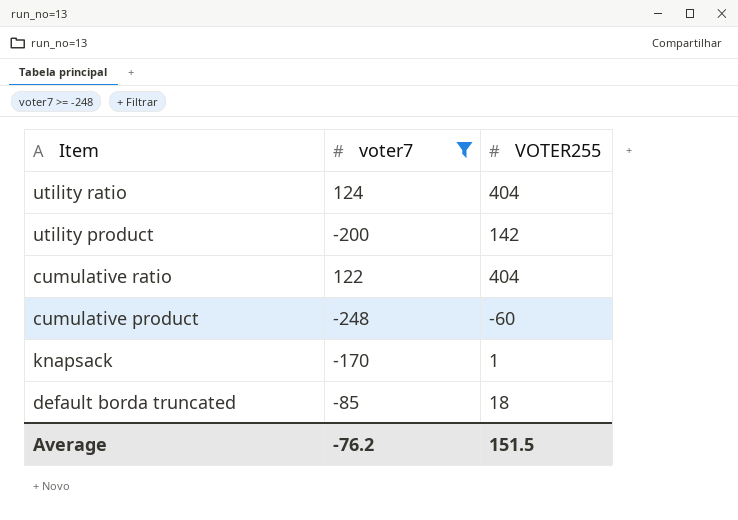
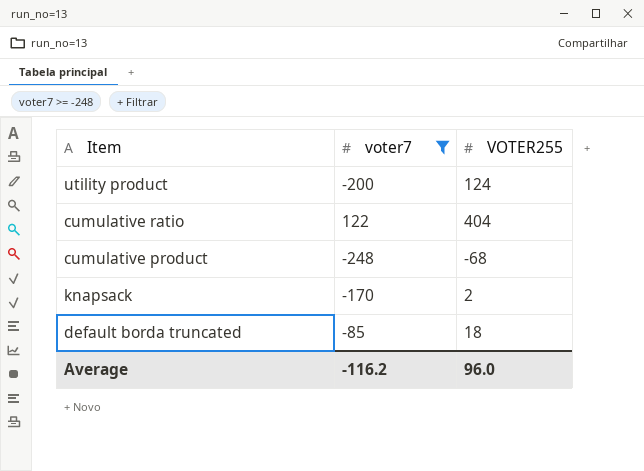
row utility ratio: 124 | 404 -> none
utility product | VOTER255: 142 -> 124
cumulative product | VOTER255: -60 -> -68
knapsack | VOTER255: 1 -> 2
Average | voter7: -76.2 -> -116.2
Average | VOTER255: 151.5 -> 96.0

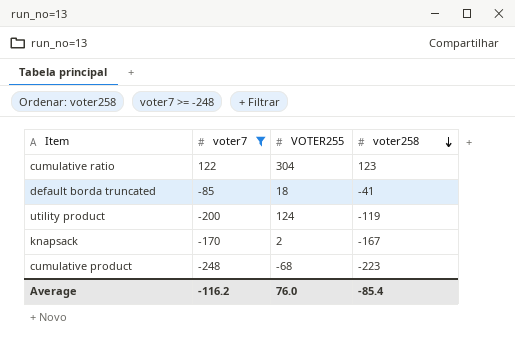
row order: none -> voter258 descending
column voter258 | position: none -> 4
cumulative ratio | VOTER255: 404 -> 304
Average | VOTER255: 96.0 -> 76.0

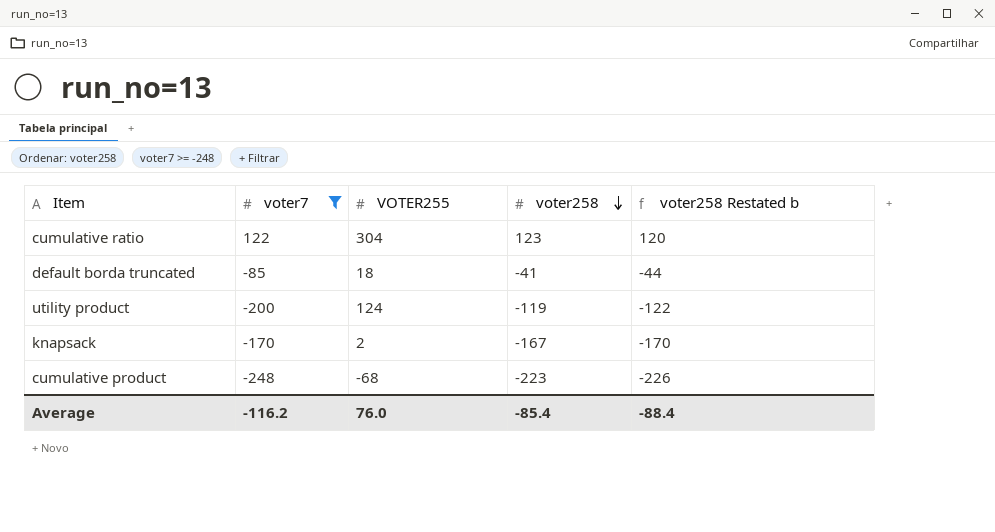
column voter258 Restated b | formula: none -> [voter258] - 3

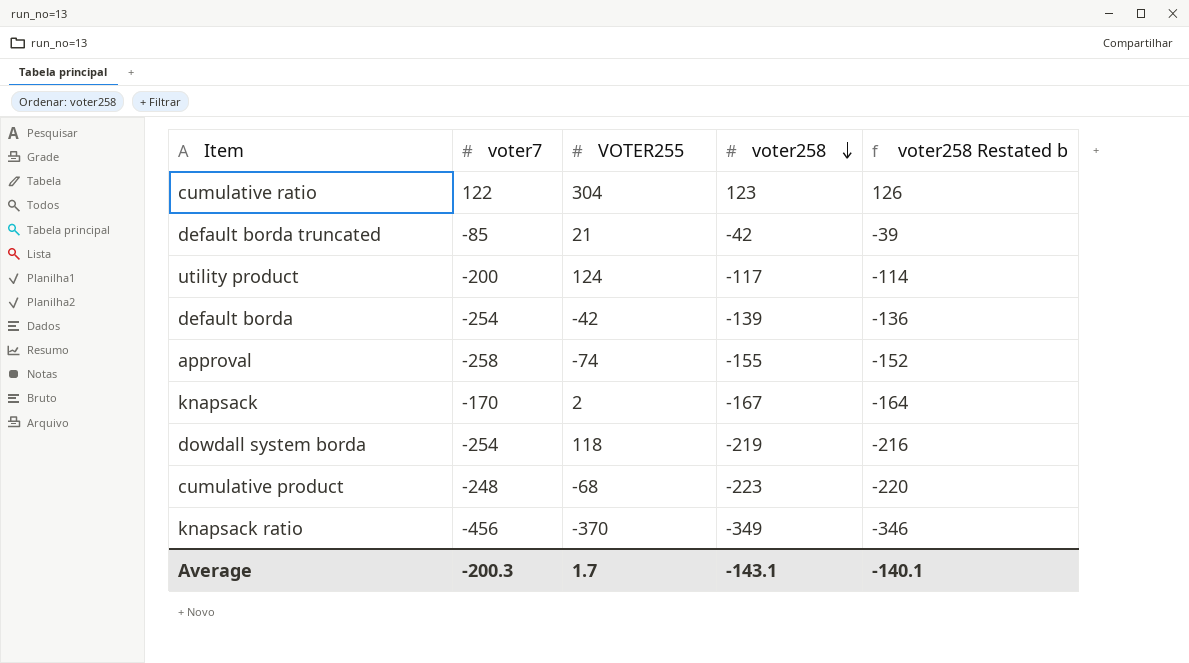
filter: voter7 >= -248 -> none
column voter258 Restated b | formula: [voter258] - 3 -> [voter258] + 3
default borda truncated | VOTER255: 18 -> 21
default borda truncated | voter258: -41 -> -42
utility product | voter258: -119 -> -117
Average | voter7: -116.2 -> -200.3
Average | VOTER255: 76.0 -> 1.7
Average | voter258: -85.4 -> -143.1
Average | voter258 Restated b: -88.4 -> -140.1

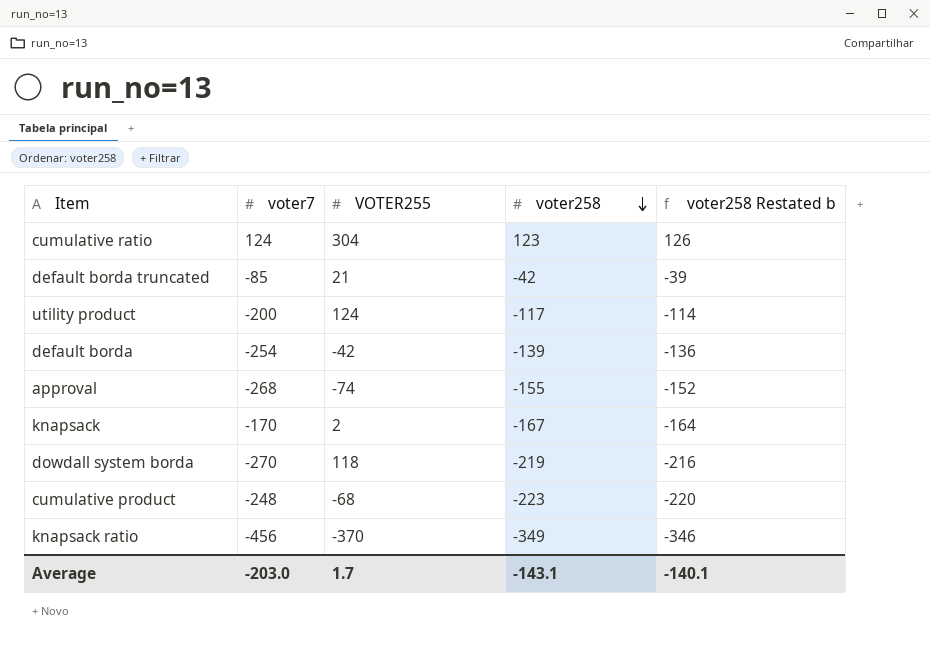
cumulative ratio | voter7: 122 -> 124
approval | voter7: -258 -> -268
dowdall system borda | voter7: -254 -> -270
Average | voter7: -200.3 -> -203.0

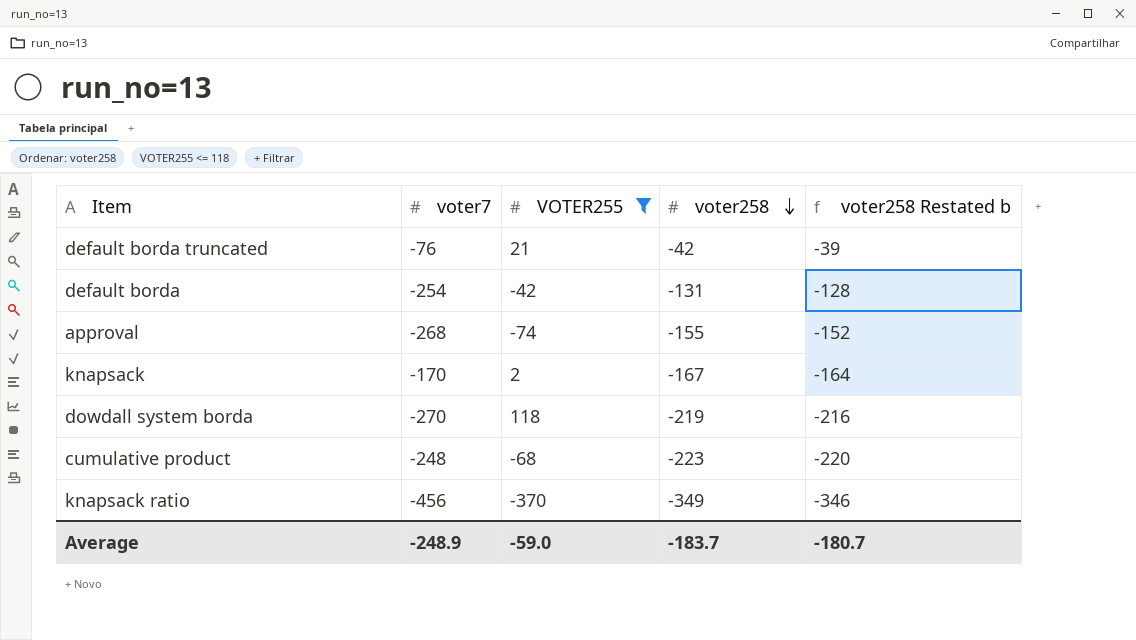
filter: none -> VOTER255 <= 118
default borda truncated | voter7: -85 -> -76
default borda | voter258: -139 -> -131
default borda | voter258 Restated b: -136 -> -128
Average | voter7: -203.0 -> -248.9
Average | VOTER255: 1.7 -> -59.0
Average | voter258: -143.1 -> -183.7
Average | voter258 Restated b: -140.1 -> -180.7

